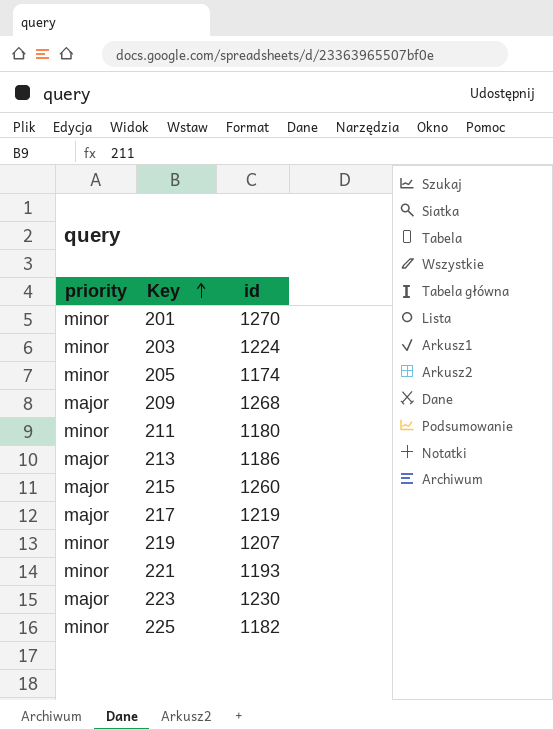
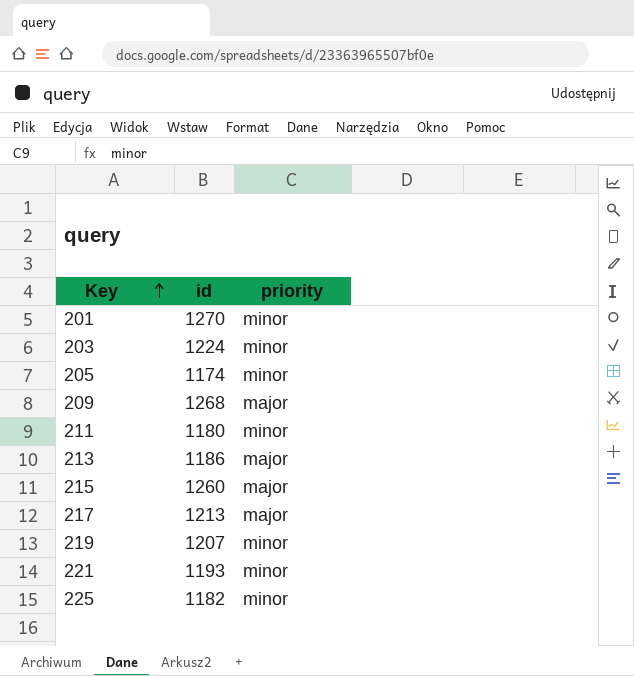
column priority | position: 1 -> 3
row 223: major | 1230 -> none
217 | id: 1219 -> 1213

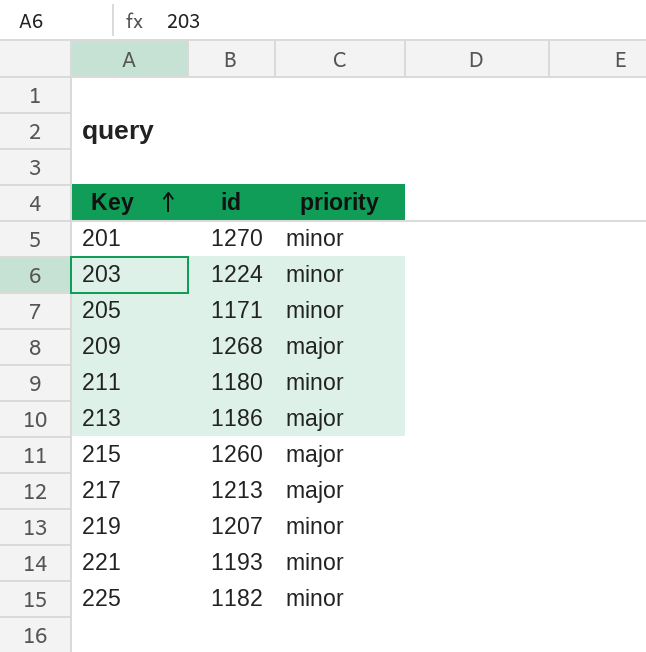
205 | id: 1174 -> 1171

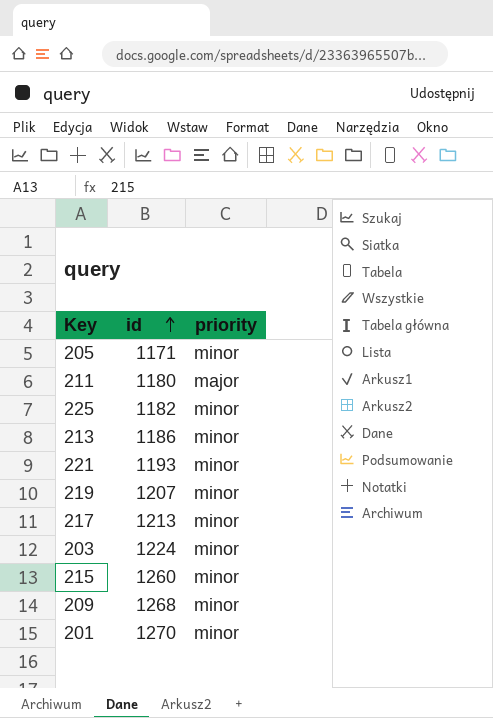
row order: Key ascending -> id ascending
211 | priority: minor -> major
213 | priority: major -> minor
217 | priority: major -> minor
215 | priority: major -> minor
209 | priority: major -> minor

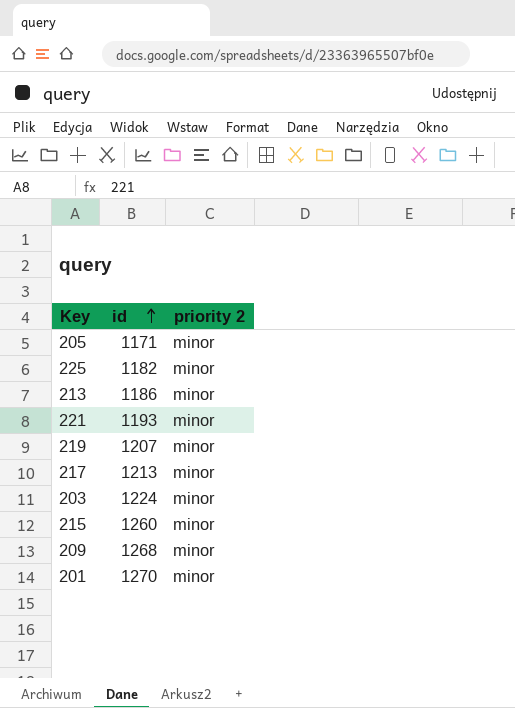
column name: priority -> priority 2
row 211: 1180 | major -> none

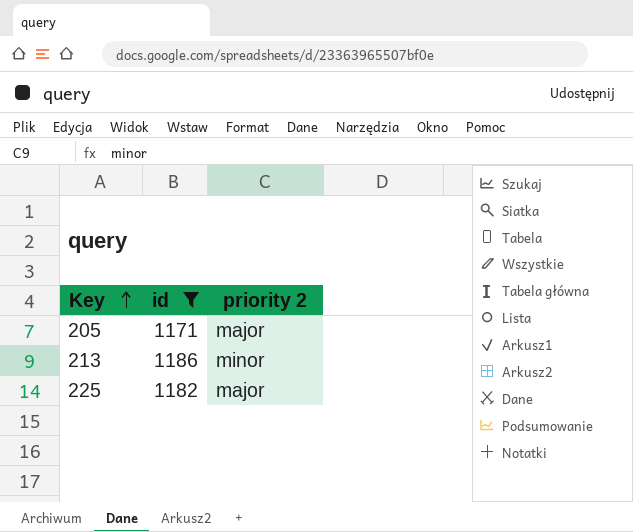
filter: none -> id <= 1186
row order: id ascending -> Key ascending
205 | priority 2: minor -> major
225 | priority 2: minor -> major

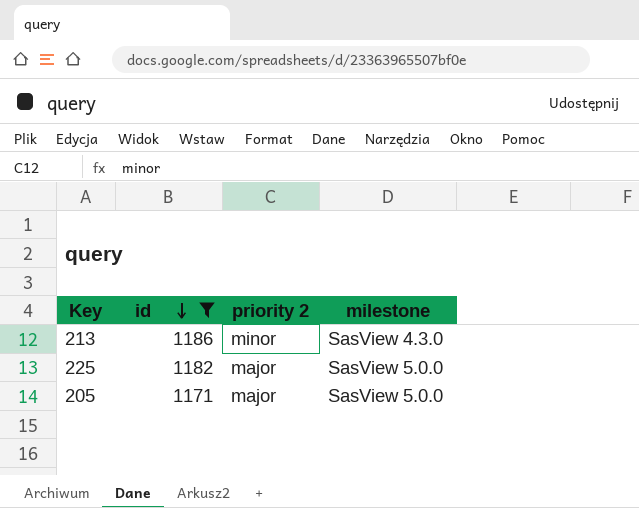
row order: Key ascending -> id descending
column milestone | position: none -> 4

